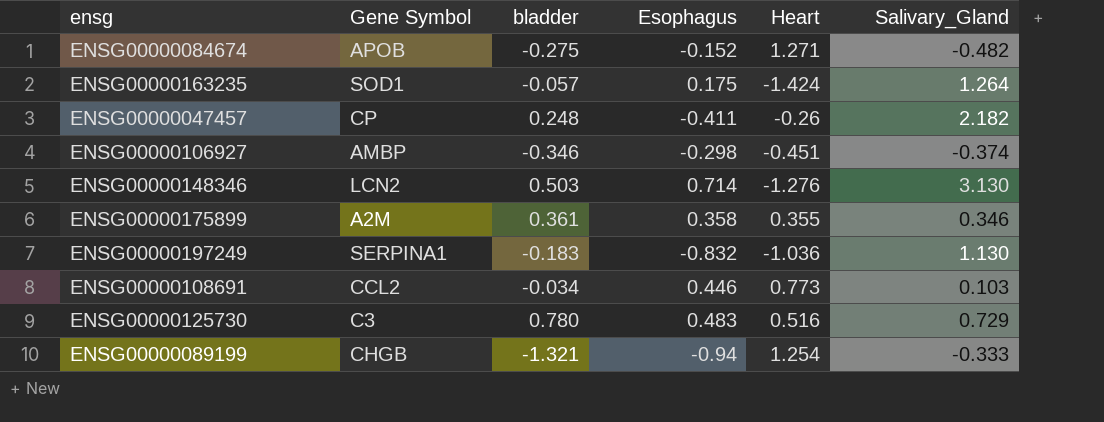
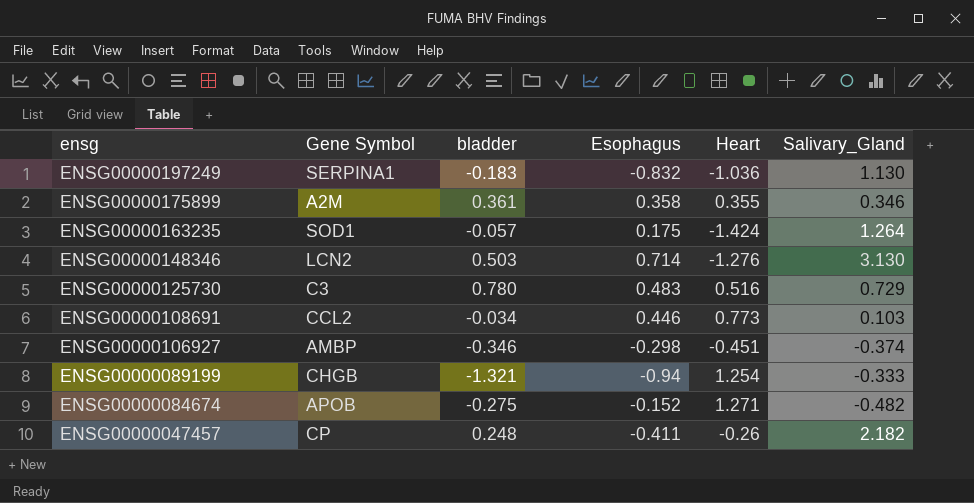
row order: none -> ensg descending

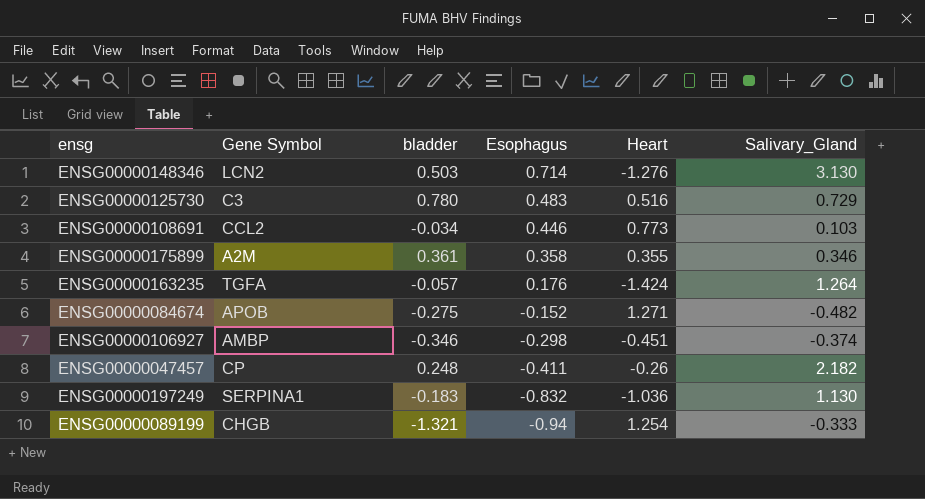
row order: ensg descending -> Esophagus descending
ENSG00000163235 | Gene Symbol: SOD1 -> TGFA
ENSG00000163235 | Esophagus: 0.175 -> 0.176

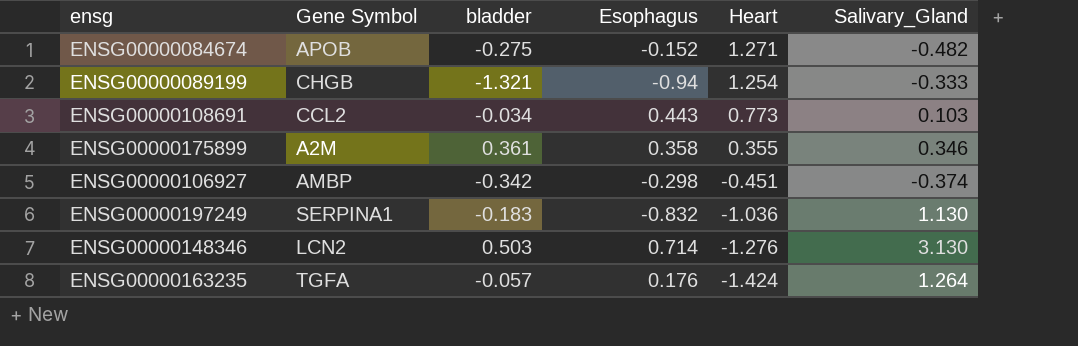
row order: Esophagus descending -> Heart descending
row ENSG00000125730: C3 | 0.780 | 0.483 | 0.516 | 0.729 -> none
row ENSG00000047457: CP | 0.248 | -0.411 | -0.26 | 2.182 -> none
ENSG00000108691 | Esophagus: 0.446 -> 0.443
ENSG00000106927 | bladder: -0.346 -> -0.342

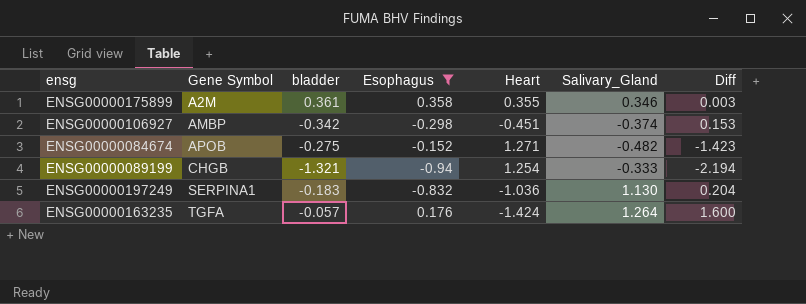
filter: none -> Esophagus <= 0.358
row order: Heart descending -> Gene Symbol ascending
column Diff | formula: none -> [Esophagus] - [Heart]

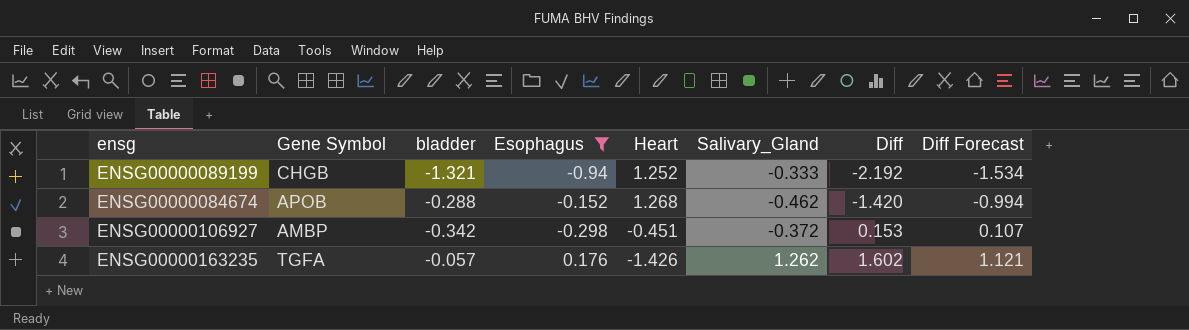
row order: Gene Symbol ascending -> Diff ascending
column Diff Forecast | formula: none -> [Diff] * 0.7
row ENSG00000175899: A2M | 0.361 | 0.358 | 0.355 | 0.346 | 0.003 -> none
row ENSG00000197249: SERPINA1 | -0.183 | -0.832 | -1.036 | 1.130 | 0.204 -> none
ENSG00000089199 | Heart: 1.254 -> 1.252
ENSG00000089199 | Diff: -2.194 -> -2.192
ENSG00000084674 | bladder: -0.275 -> -0.288
ENSG00000084674 | Heart: 1.271 -> 1.268
ENSG00000084674 | Salivary_Gland: -0.482 -> -0.462
ENSG00000084674 | Diff: -1.423 -> -1.420
ENSG00000106927 | Salivary_Gland: -0.374 -> -0.372
ENSG00000163235 | Heart: -1.424 -> -1.426
ENSG00000163235 | Salivary_Gland: 1.264 -> 1.262
ENSG00000163235 | Diff: 1.600 -> 1.602

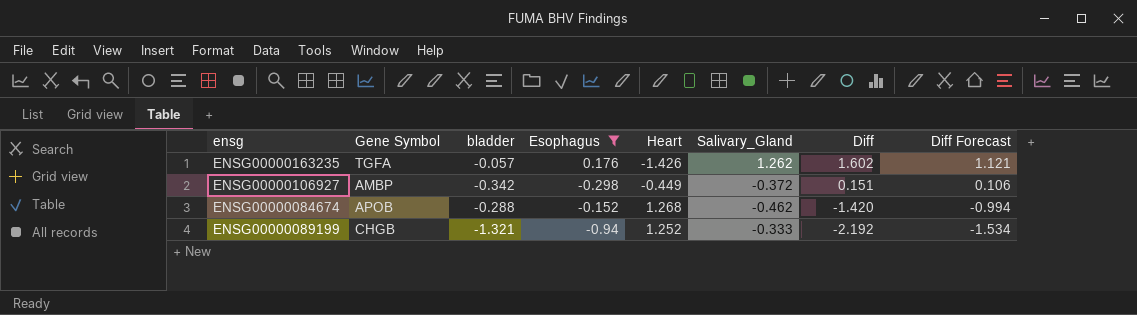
row order: Diff ascending -> Diff descending
ENSG00000106927 | Heart: -0.451 -> -0.449
ENSG00000106927 | Diff: 0.153 -> 0.151
ENSG00000106927 | Diff Forecast: 0.107 -> 0.106

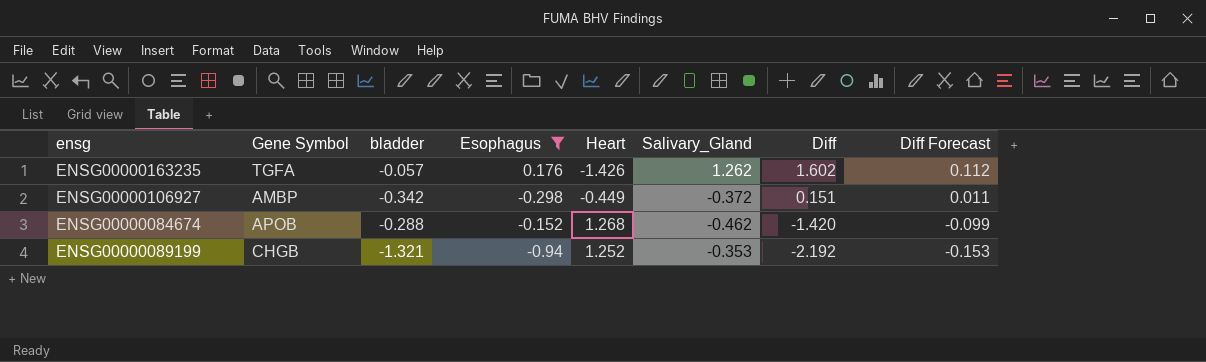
column Diff Forecast | formula: [Diff] * 0.7 -> [Diff] * 0.07
ENSG00000089199 | Salivary_Gland: -0.333 -> -0.353

